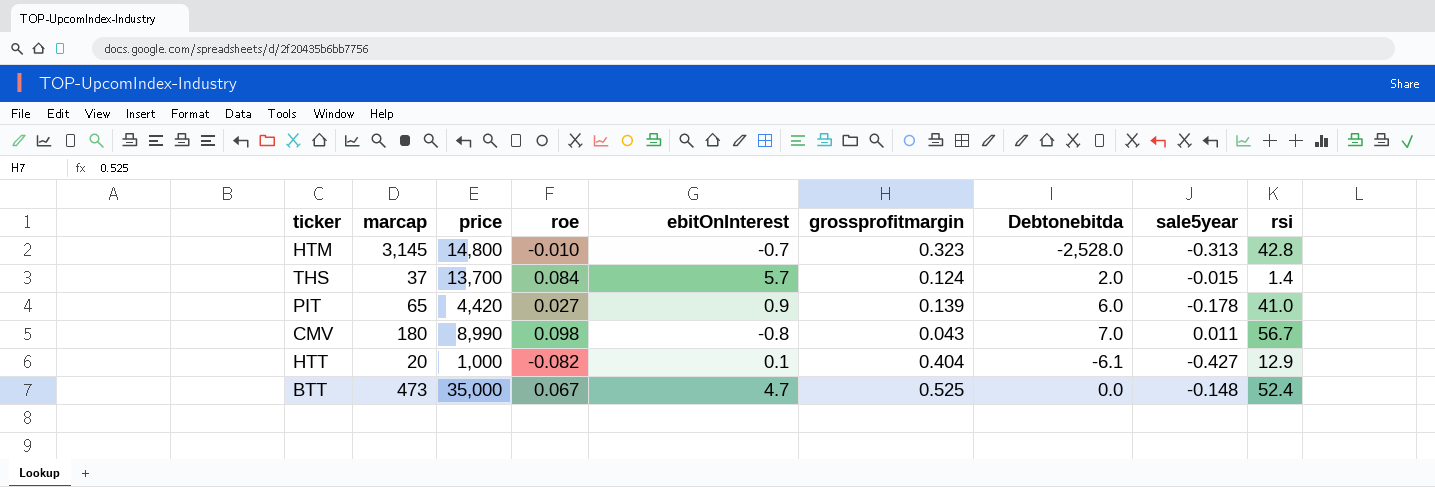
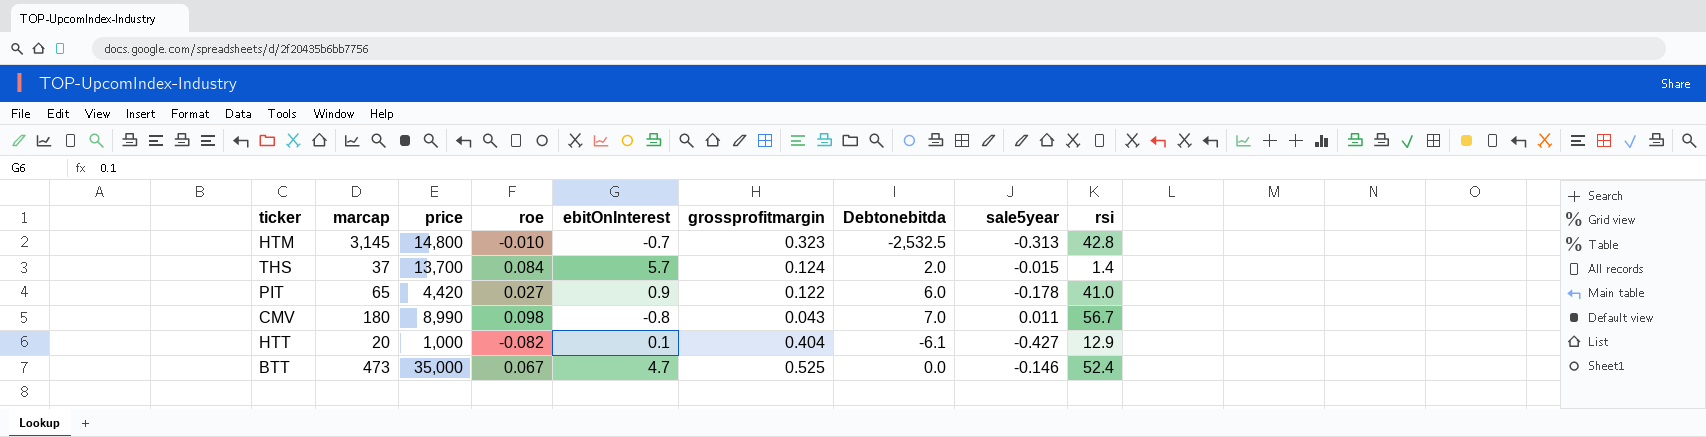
HTM | Debtonebitda: -2,528.0 -> -2,532.5
PIT | grossprofitmargin: 0.139 -> 0.122
BTT | sale5year: -0.148 -> -0.146

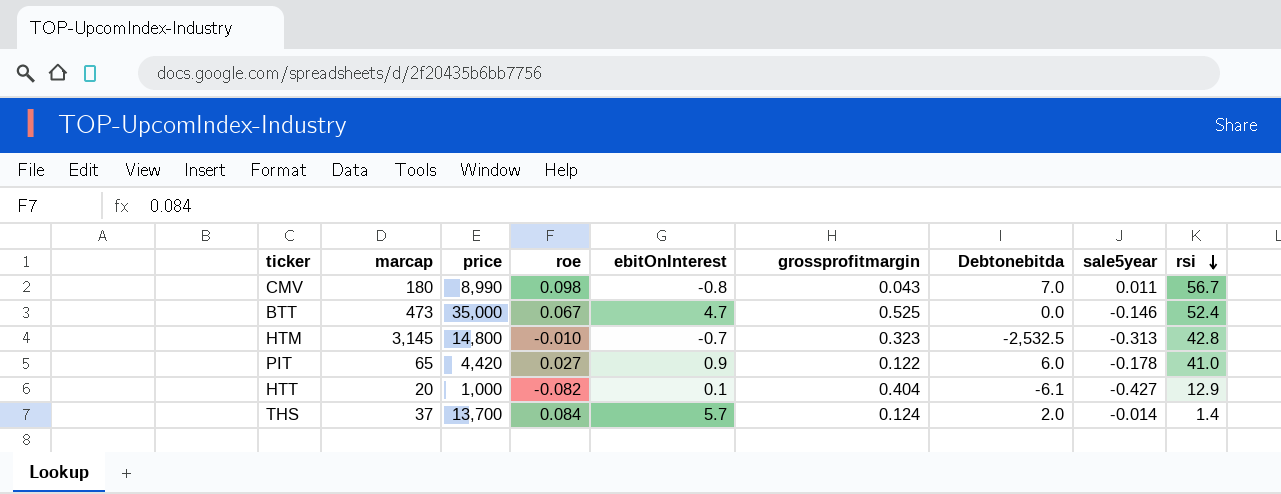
row order: none -> rsi descending
THS | sale5year: -0.015 -> -0.014

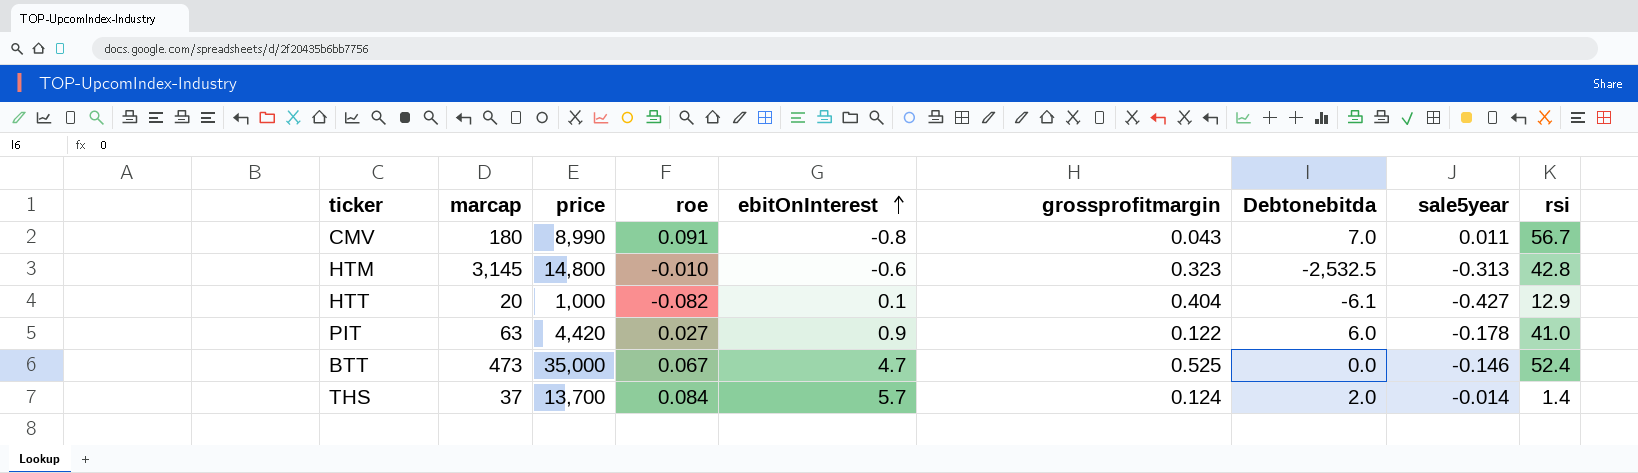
row order: rsi descending -> ebitOnInterest ascending
CMV | roe: 0.098 -> 0.091
HTM | ebitOnInterest: -0.7 -> -0.6
PIT | marcap: 65 -> 63

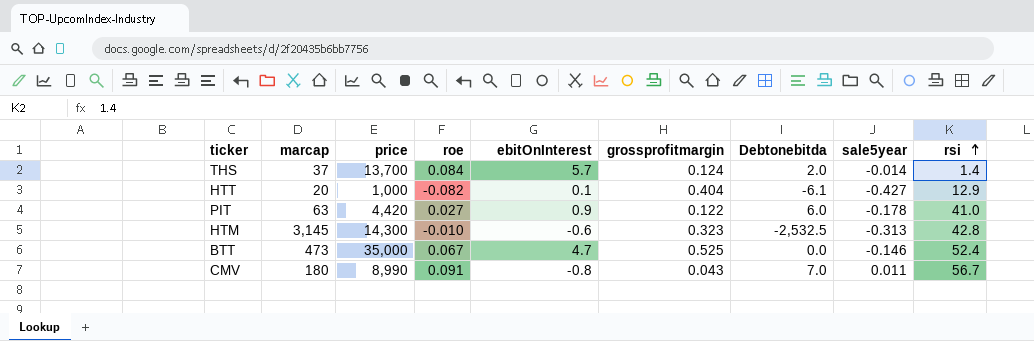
row order: ebitOnInterest ascending -> rsi ascending
HTM | price: 14,800 -> 14,300

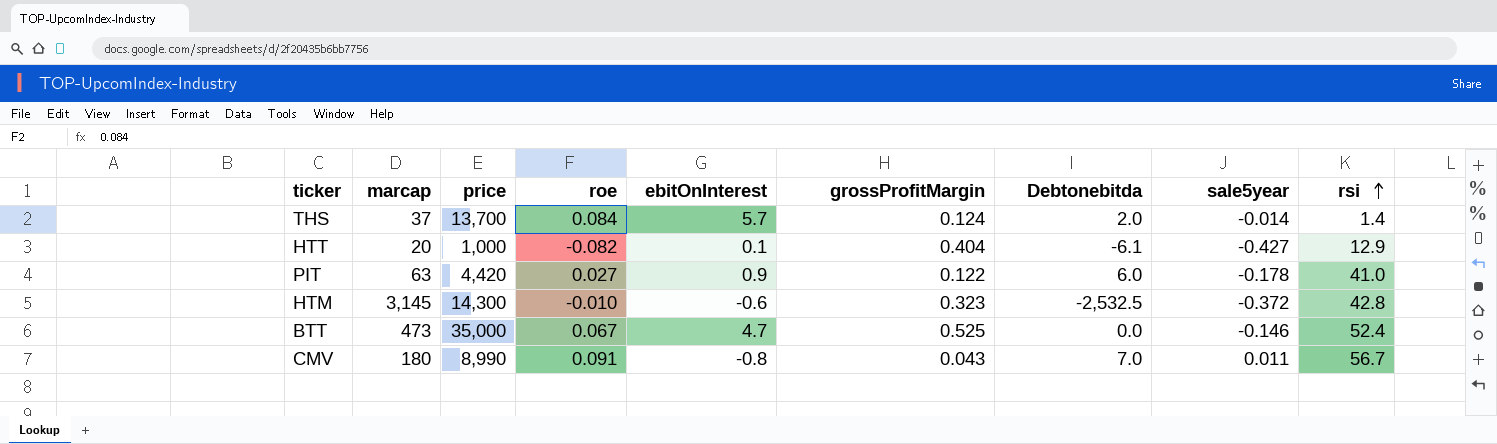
column name: grossprofitmargin -> grossProfitMargin
HTM | sale5year: -0.313 -> -0.372

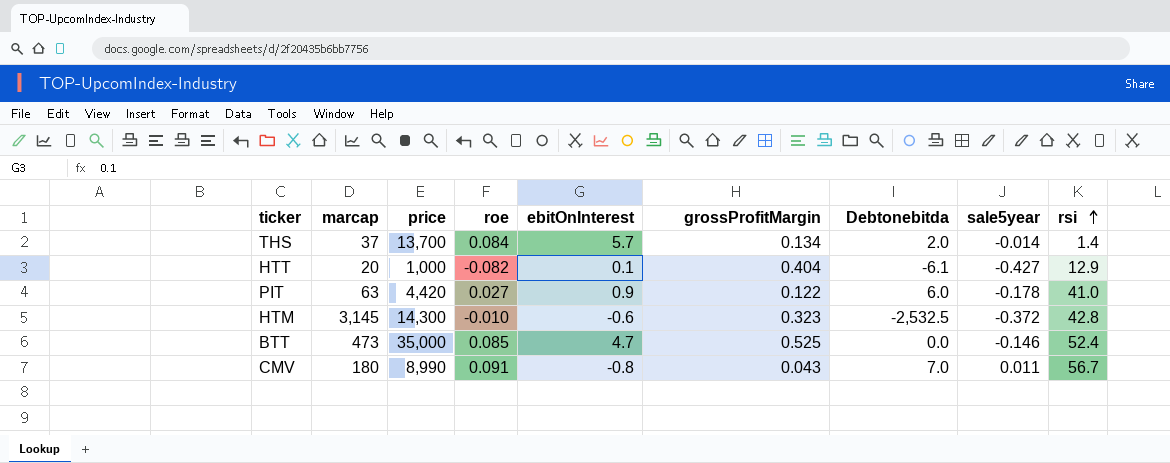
THS | grossProfitMargin: 0.124 -> 0.134
BTT | roe: 0.067 -> 0.085

